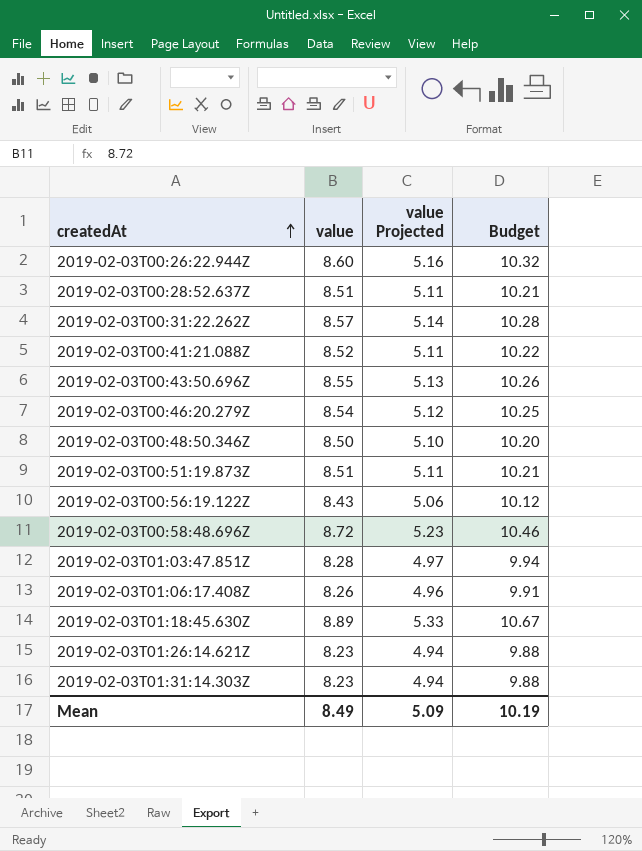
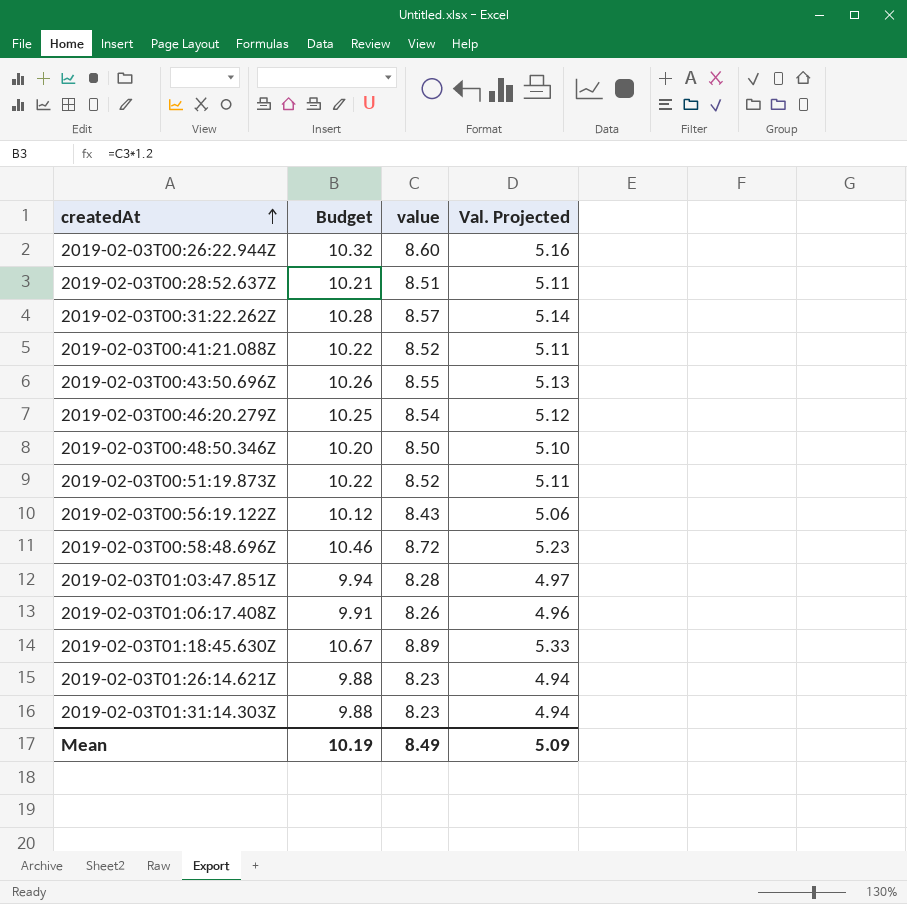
column Budget | position: 4 -> 2
column name: value Projected -> Val. Projected
2019-02-03T00:51:19.873Z | Budget: 10.21 -> 10.22
2019-02-03T00:51:19.873Z | value: 8.51 -> 8.52

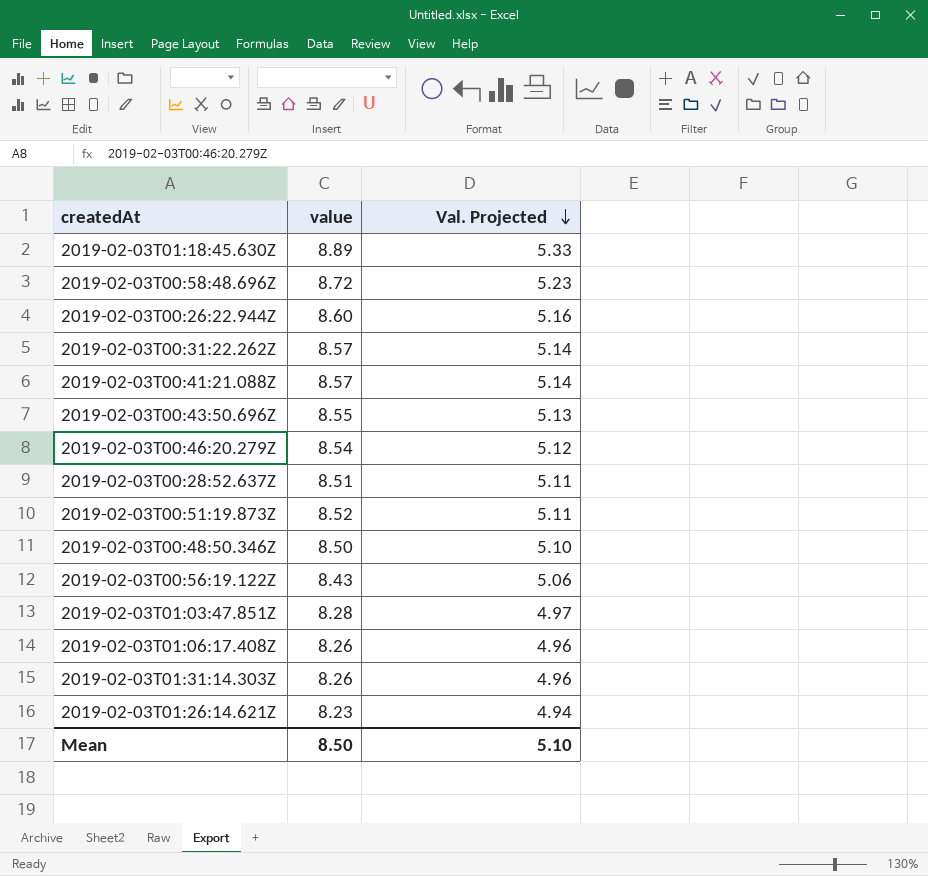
row order: createdAt ascending -> Val. Projected descending
column Budget | formula: [value] * 1.2 -> none
2019-02-03T00:41:21.088Z | value: 8.52 -> 8.57
2019-02-03T00:41:21.088Z | Val. Projected: 5.11 -> 5.14
2019-02-03T01:31:14.303Z | value: 8.23 -> 8.26
2019-02-03T01:31:14.303Z | Val. Projected: 4.94 -> 4.96
Mean | value: 8.49 -> 8.50
Mean | Val. Projected: 5.09 -> 5.10

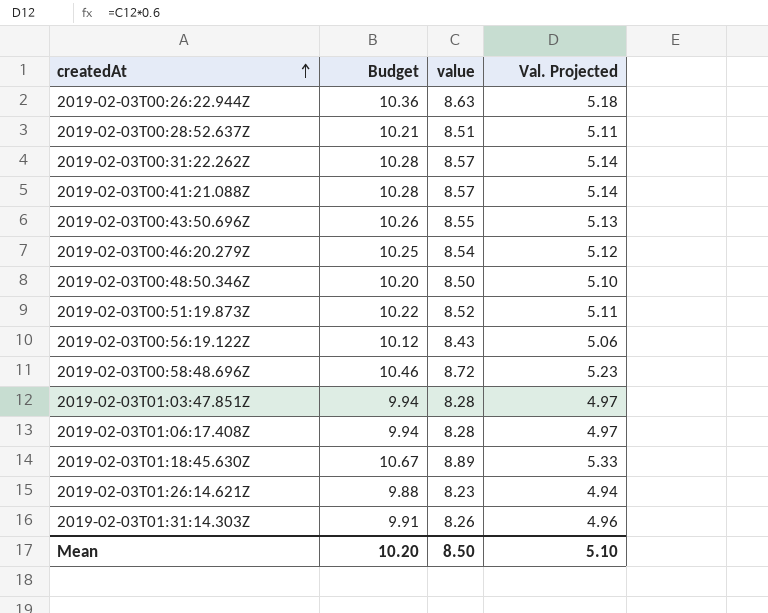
row order: Val. Projected descending -> createdAt ascending
column Budget | formula: none -> [value] * 1.2
2019-02-03T00:26:22.944Z | value: 8.60 -> 8.63
2019-02-03T00:26:22.944Z | Val. Projected: 5.16 -> 5.18
2019-02-03T01:06:17.408Z | value: 8.26 -> 8.28
2019-02-03T01:06:17.408Z | Val. Projected: 4.96 -> 4.97

